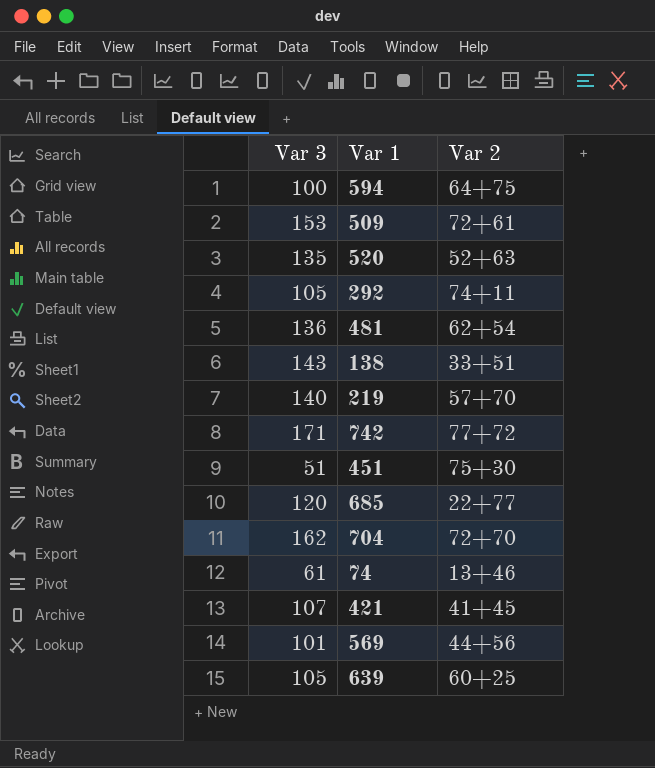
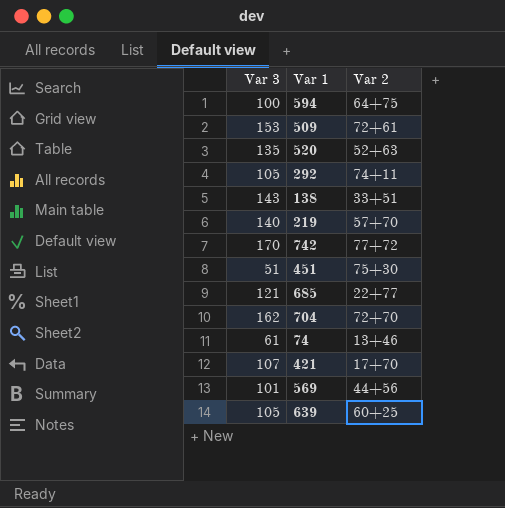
row 481: 136 | 62+54 -> none
742 | Var 3: 171 -> 170
685 | Var 3: 120 -> 121
421 | Var 2: 41+45 -> 17+70

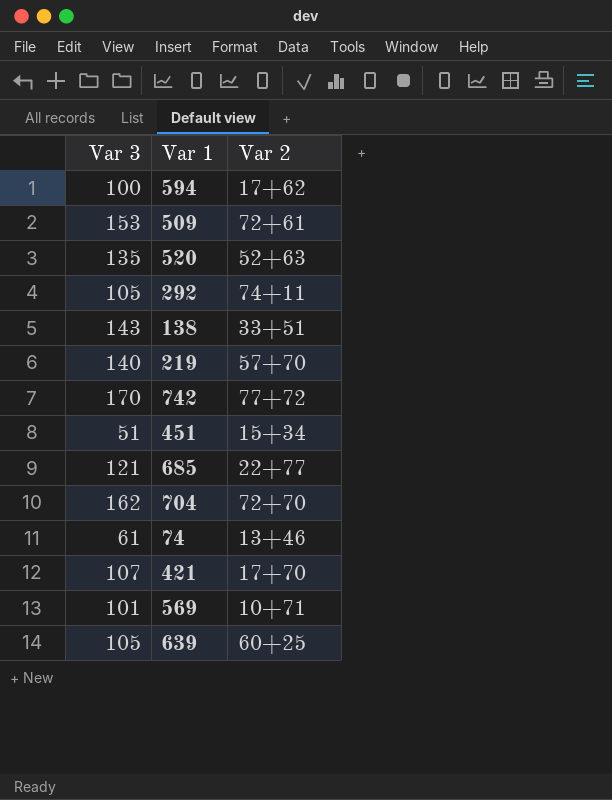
594 | Var 2: 64+75 -> 17+62
451 | Var 2: 75+30 -> 15+34
569 | Var 2: 44+56 -> 10+71

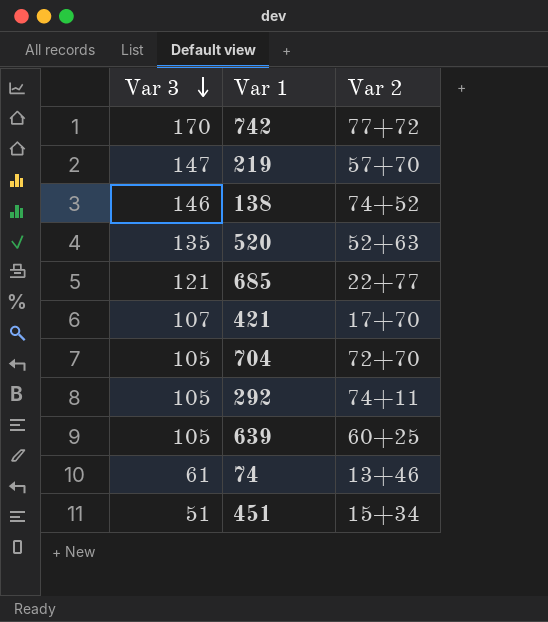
row order: none -> Var 3 descending
row 594: 100 | 17+62 -> none
row 509: 153 | 72+61 -> none
row 569: 101 | 10+71 -> none
219 | Var 3: 140 -> 147
138 | Var 3: 143 -> 146
138 | Var 2: 33+51 -> 74+52
704 | Var 3: 162 -> 105

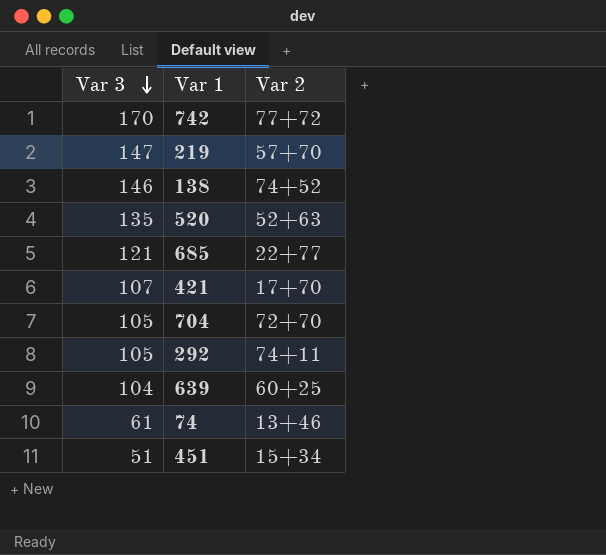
639 | Var 3: 105 -> 104

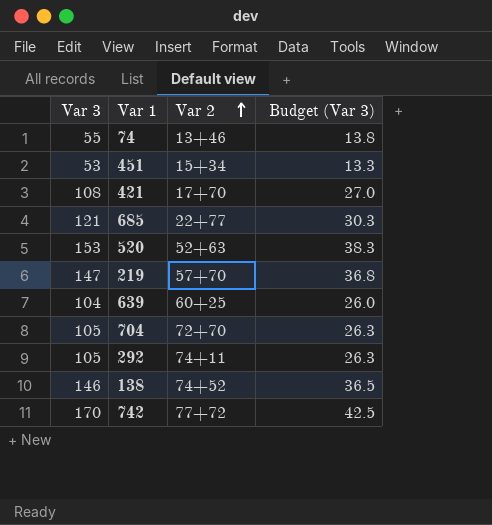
row order: Var 3 descending -> Var 2 ascending
column Budget (Var 3) | formula: none -> [Var 3] * 0.25
74 | Var 3: 61 -> 55
451 | Var 3: 51 -> 53
421 | Var 3: 107 -> 108
520 | Var 3: 135 -> 153

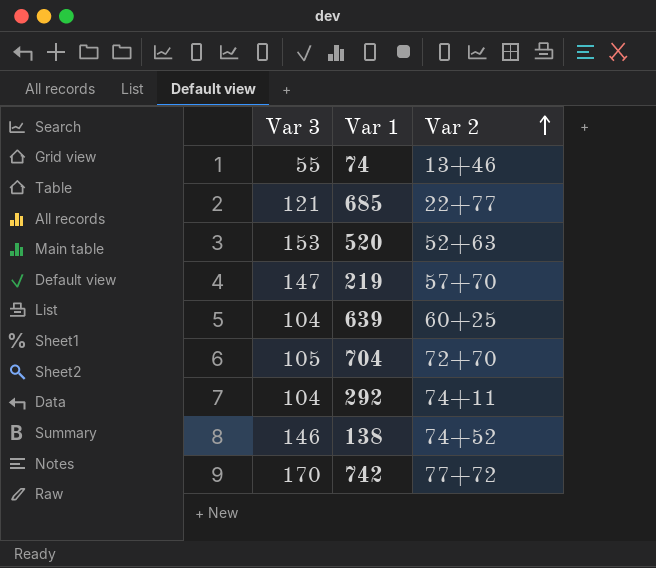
column Budget (Var 3) | formula: [Var 3] * 0.25 -> none
row 451: 53 | 15+34 | 13.3 -> none
row 421: 108 | 17+70 | 27.0 -> none
292 | Var 3: 105 -> 104

